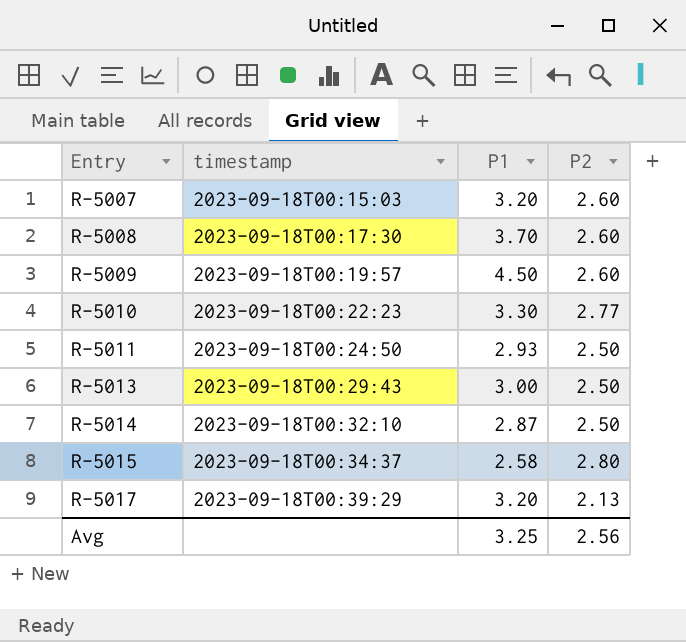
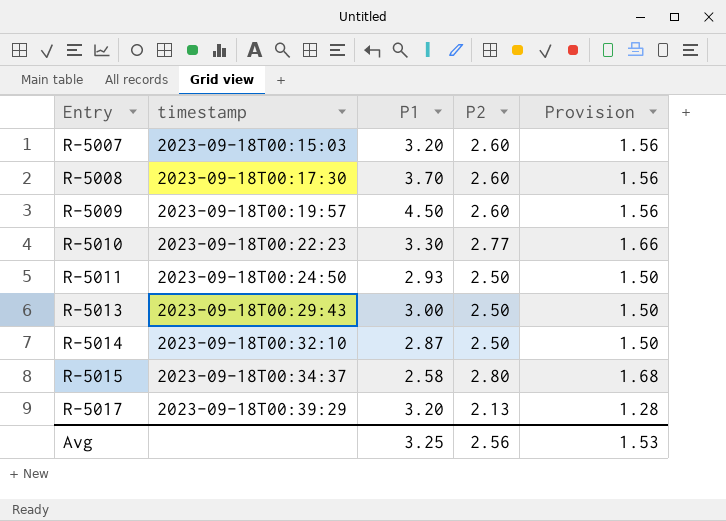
column Provision | formula: none -> [P2] * 0.6

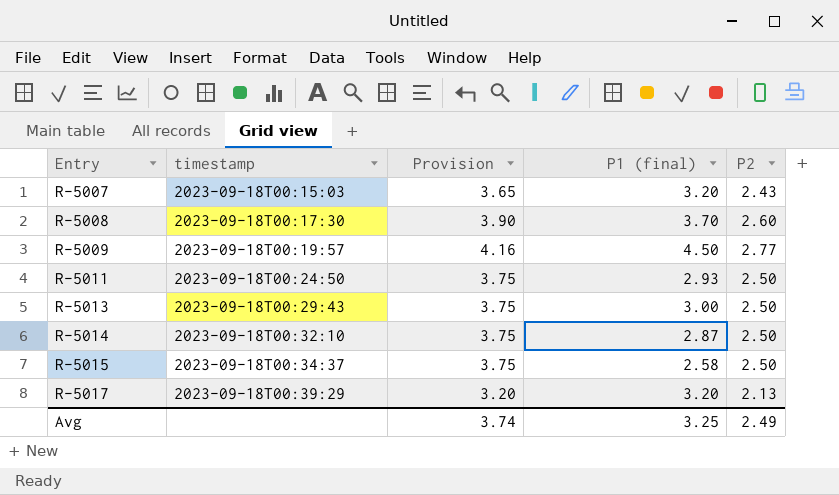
column Provision | formula: [P2] * 0.6 -> [P2] * 1.5
column Provision | position: 5 -> 3
column name: P1 -> P1 (final)
row R-5010: 2023-09-18T00:22:23 | 3.30 | 2.77 | 1.66 -> none
R-5007 | P2: 2.60 -> 2.43
R-5009 | P2: 2.60 -> 2.77
R-5015 | P2: 2.80 -> 2.50
Avg | Provision: 1.53 -> 3.74
Avg | P2: 2.56 -> 2.49

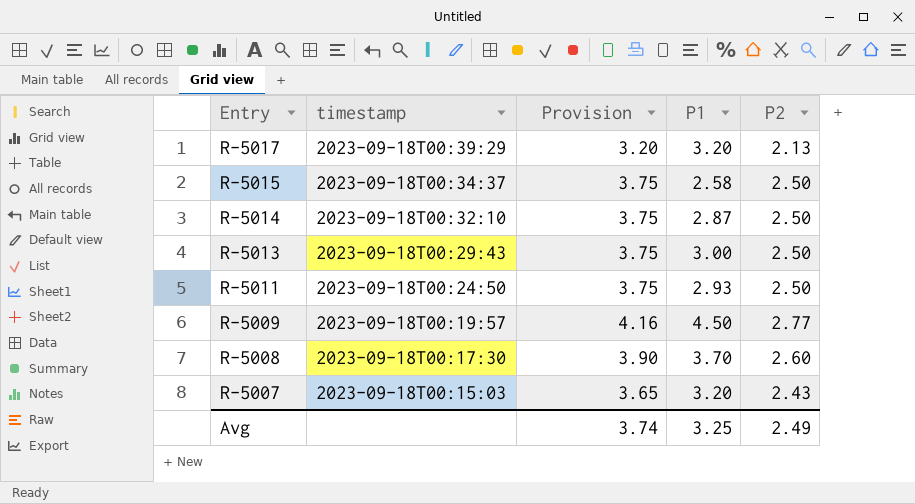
row order: Entry ascending -> Entry descending
column name: P1 (final) -> P1

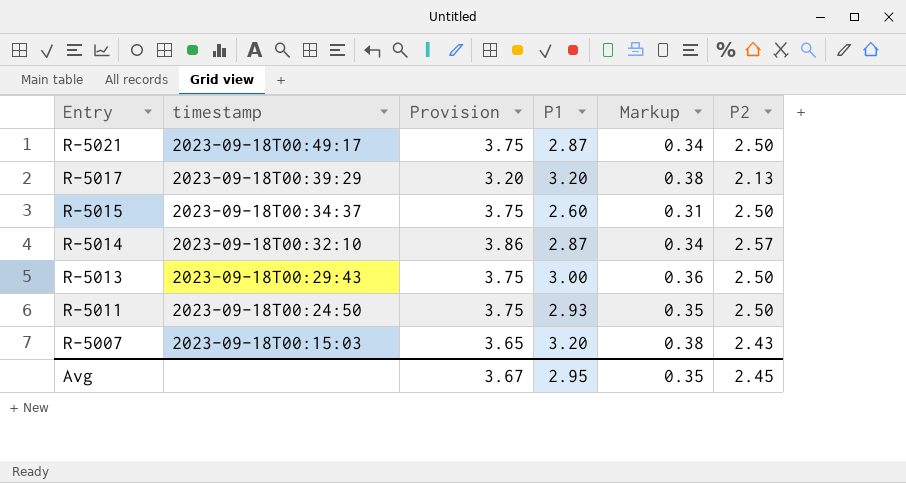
column Markup | formula: none -> [P1] * 0.12
row R-5009: 2023-09-18T00:19:57 | 4.16 | 4.50 | 2.77 -> none
row R-5008: 2023-09-18T00:17:30 | 3.90 | 3.70 | 2.60 -> none
row R-5021: none -> 2023-09-18T00:49:17 | 3.75 | 2.87 | 0.34 | 2.50
R-5015 | P1: 2.58 -> 2.60
R-5014 | Provision: 3.75 -> 3.86
R-5014 | P2: 2.50 -> 2.57
Avg | Provision: 3.74 -> 3.67
Avg | P1: 3.25 -> 2.95
Avg | P2: 2.49 -> 2.45

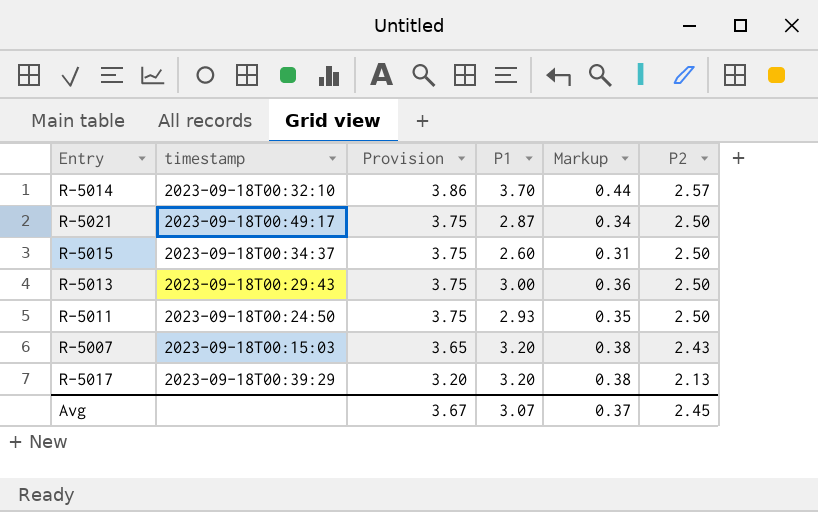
row order: Entry descending -> Provision descending
R-5014 | P1: 2.87 -> 3.70
R-5014 | Markup: 0.34 -> 0.44
Avg | P1: 2.95 -> 3.07
Avg | Markup: 0.35 -> 0.37

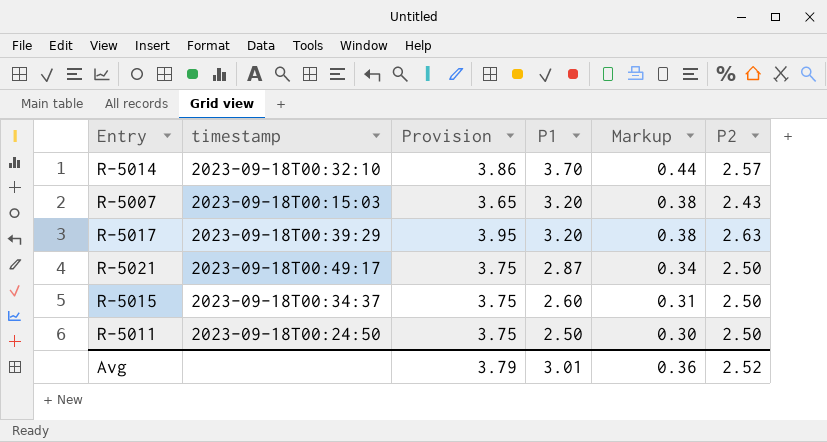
row order: Provision descending -> P1 descending
row R-5013: 2023-09-18T00:29:43 | 3.75 | 3.00 | 0.36 | 2.50 -> none
R-5017 | Provision: 3.20 -> 3.95
R-5017 | P2: 2.13 -> 2.63
R-5011 | P1: 2.93 -> 2.50
R-5011 | Markup: 0.35 -> 0.30
Avg | Provision: 3.67 -> 3.79
Avg | P1: 3.07 -> 3.01
Avg | Markup: 0.37 -> 0.36
Avg | P2: 2.45 -> 2.52

